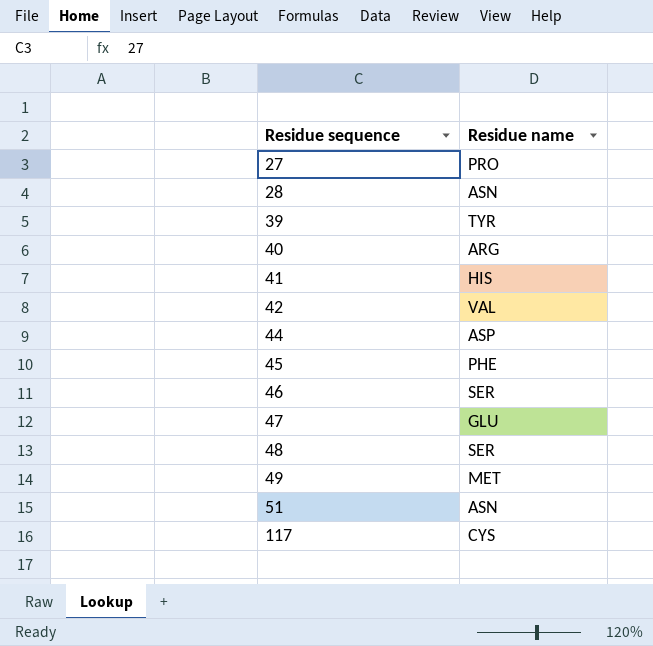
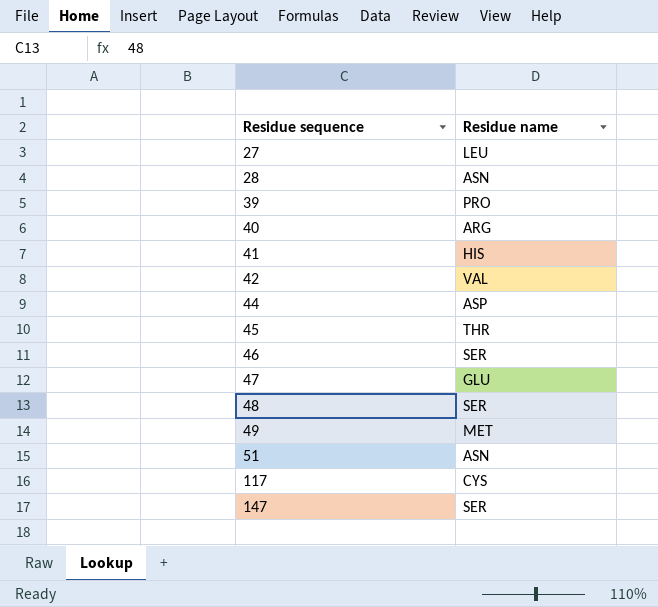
27 | Residue name: PRO -> LEU
39 | Residue name: TYR -> PRO
45 | Residue name: PHE -> THR
row 147: none -> SER

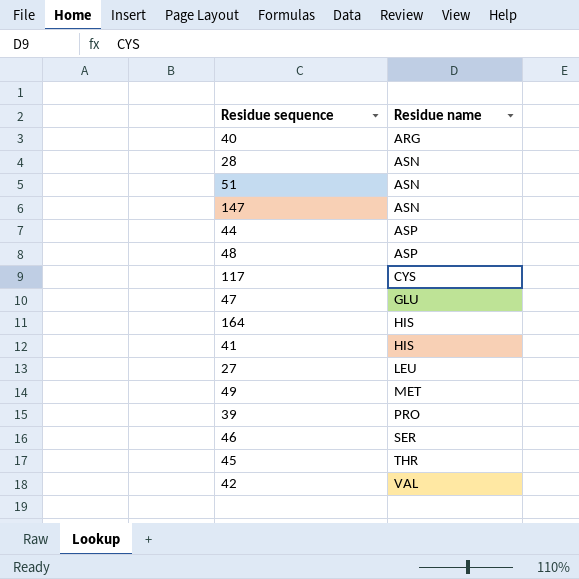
row order: Residue sequence ascending -> Residue name ascending
147 | Residue name: SER -> ASN
48 | Residue name: SER -> ASP
row 164: none -> HIS

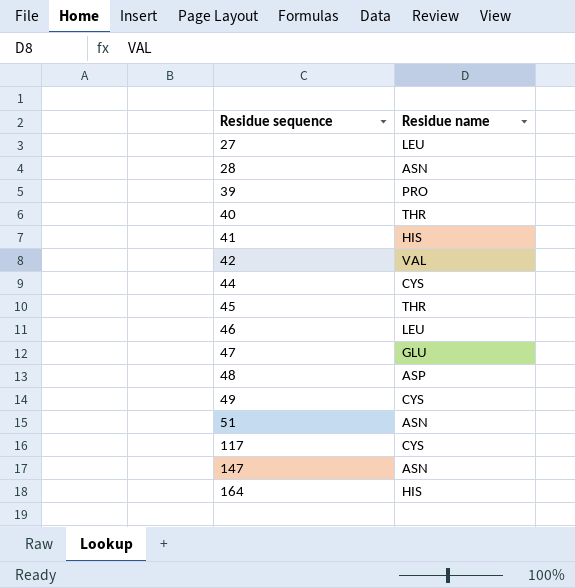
row order: Residue name ascending -> Residue sequence ascending
40 | Residue name: ARG -> THR
44 | Residue name: ASP -> CYS
46 | Residue name: SER -> LEU
49 | Residue name: MET -> CYS

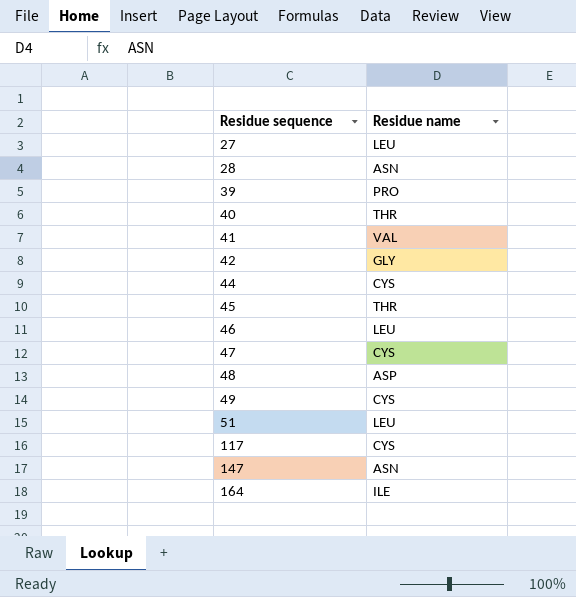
41 | Residue name: HIS -> VAL
42 | Residue name: VAL -> GLY
47 | Residue name: GLU -> CYS
51 | Residue name: ASN -> LEU
164 | Residue name: HIS -> ILE

